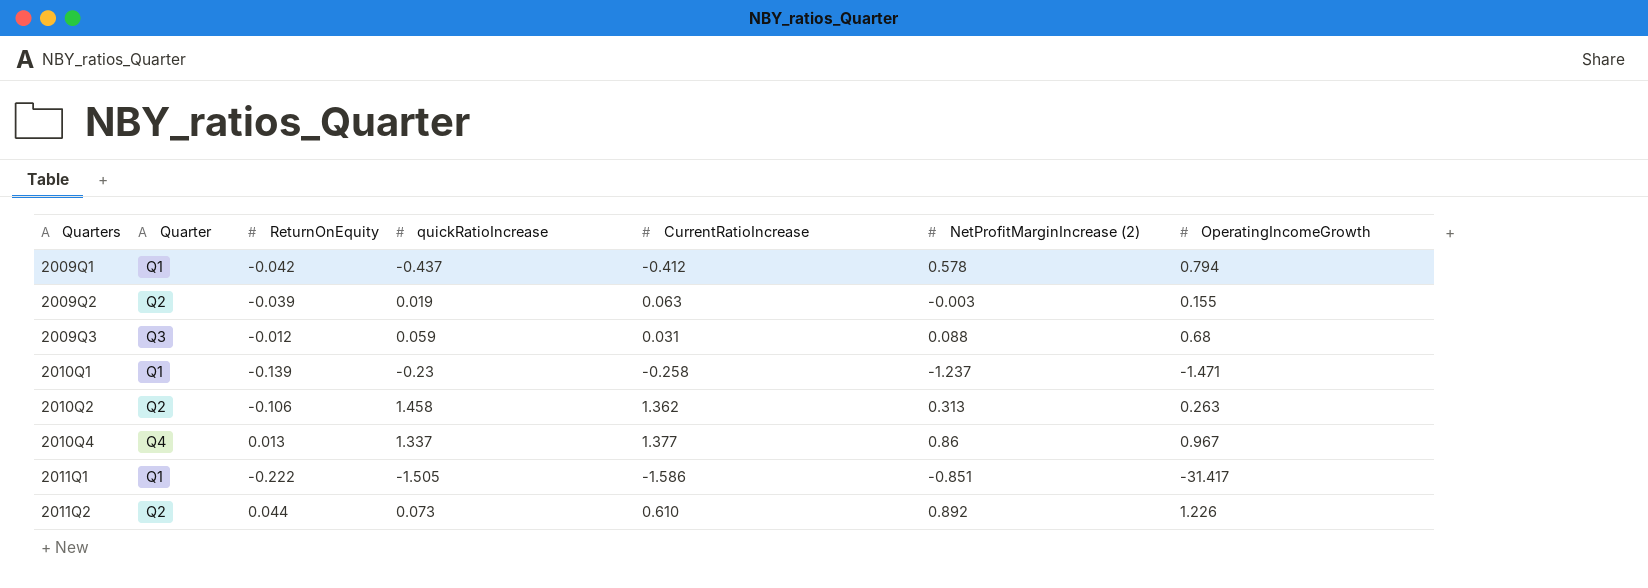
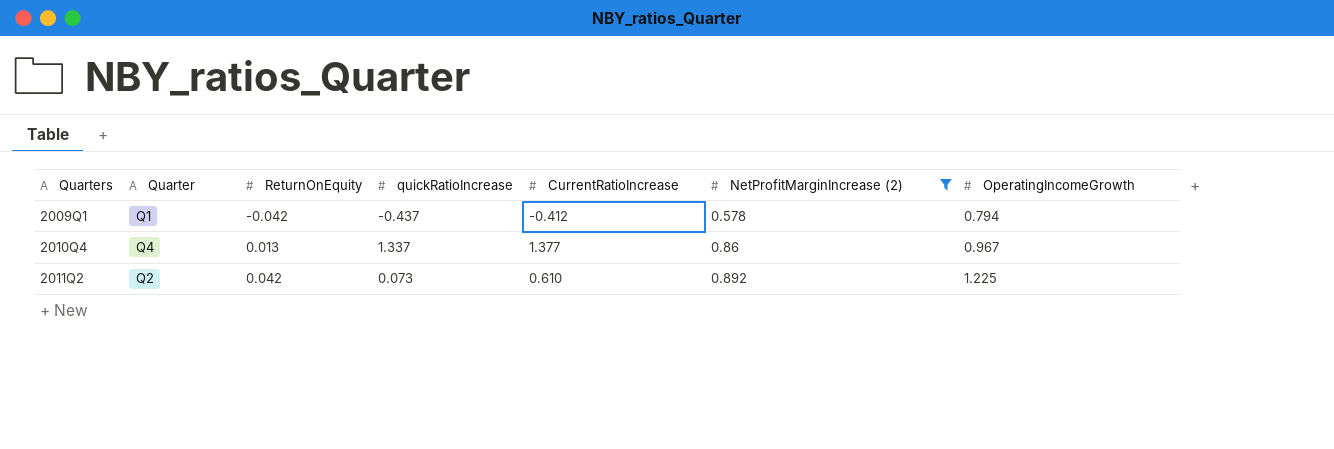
filter: none -> NetProfitMarginIncrease (2) >= 0.578
2011Q2 | ReturnOnEquity: 0.044 -> 0.042
2011Q2 | OperatingIncomeGrowth: 1.226 -> 1.225

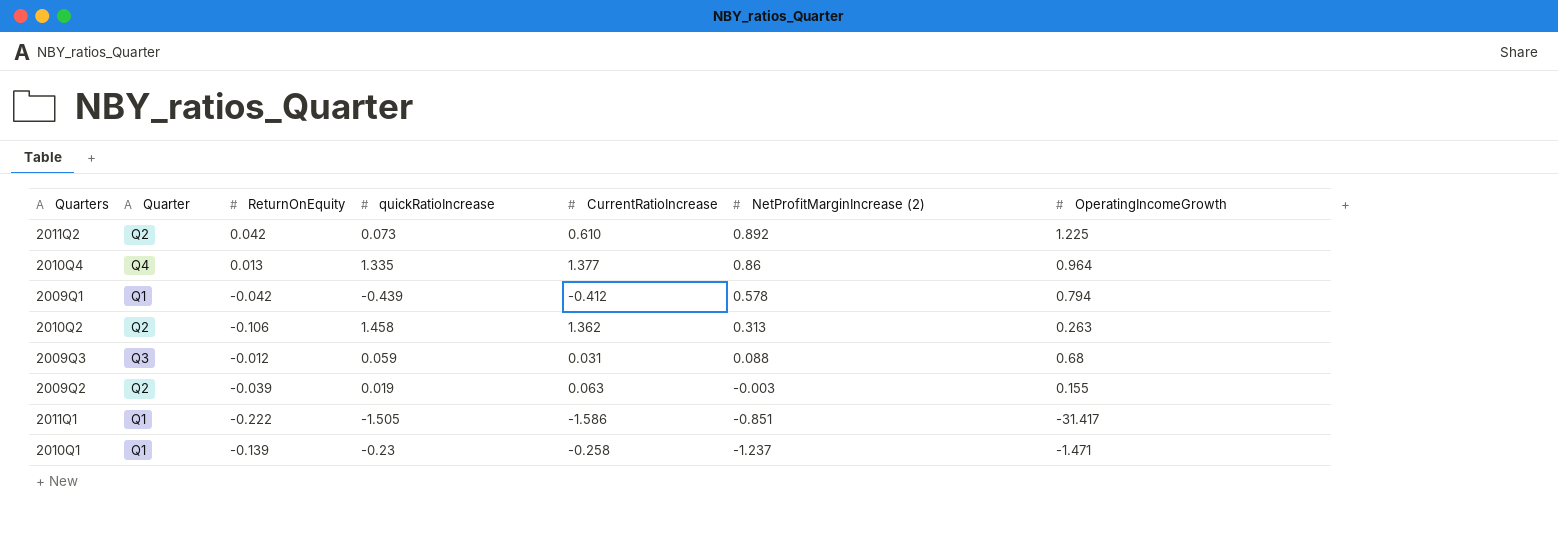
filter: NetProfitMarginIncrease (2) >= 0.578 -> none
row order: Quarters ascending -> NetProfitMarginIncrease (2) descending
2010Q4 | quickRatioIncrease: 1.337 -> 1.335
2010Q4 | OperatingIncomeGrowth: 0.967 -> 0.964
2009Q1 | quickRatioIncrease: -0.437 -> -0.439

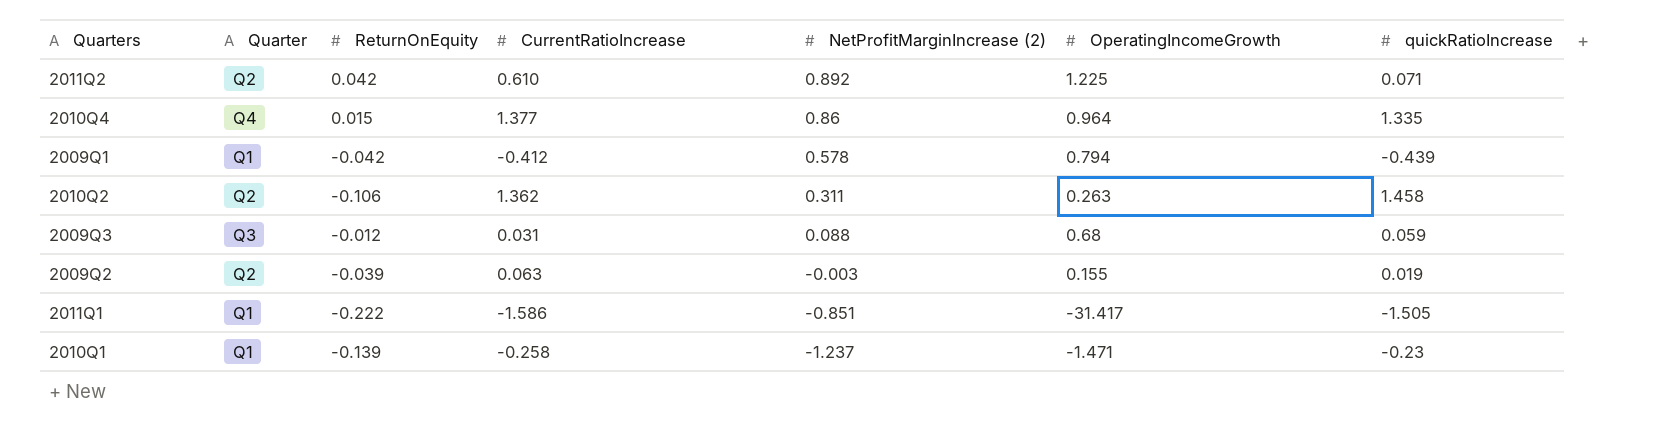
column quickRatioIncrease | position: 4 -> 7
2011Q2 | quickRatioIncrease: 0.073 -> 0.071
2010Q4 | ReturnOnEquity: 0.013 -> 0.015
2010Q2 | NetProfitMarginIncrease (2): 0.313 -> 0.311

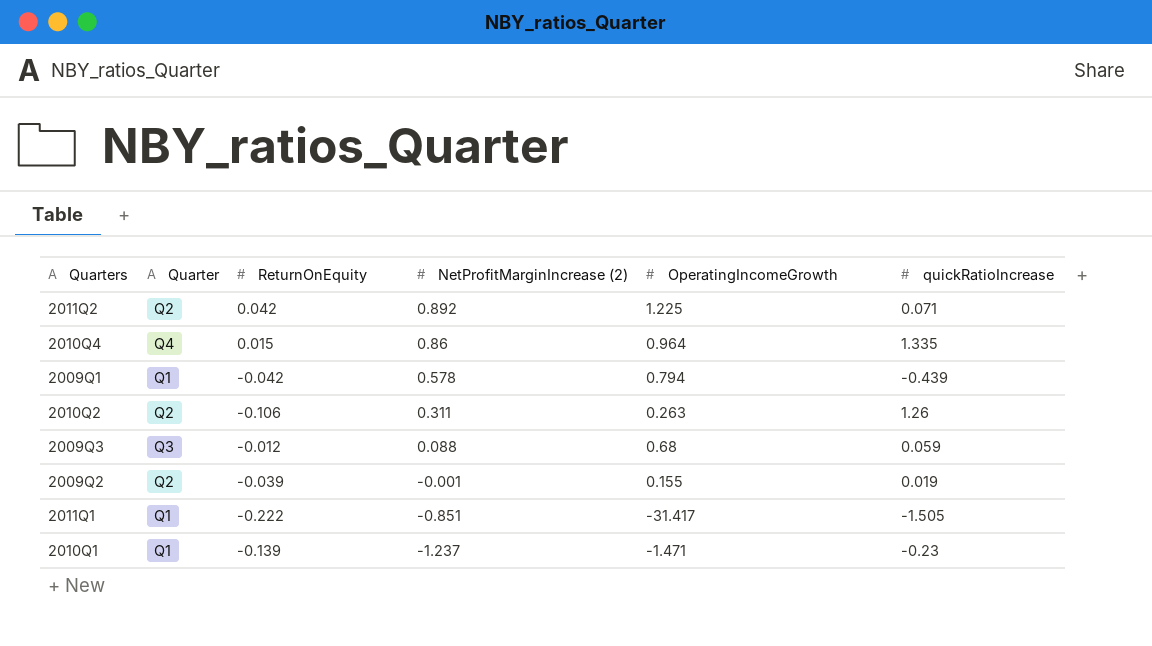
column CurrentRatioIncrease | position: 4 -> none
2010Q2 | quickRatioIncrease: 1.458 -> 1.26
2009Q2 | NetProfitMarginIncrease (2): -0.003 -> -0.001

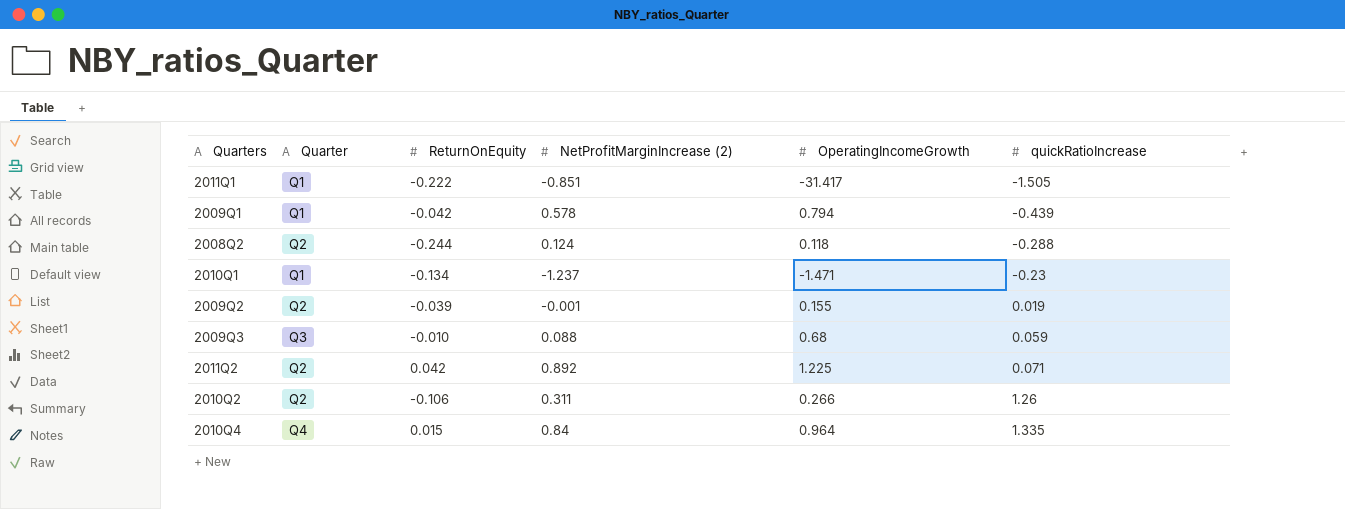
row order: NetProfitMarginIncrease (2) descending -> quickRatioIncrease ascending
row 2008Q2: none -> Q2 | -0.244 | 0.124 | 0.118 | -0.288
2010Q1 | ReturnOnEquity: -0.139 -> -0.134
2009Q3 | ReturnOnEquity: -0.012 -> -0.010
2010Q2 | OperatingIncomeGrowth: 0.263 -> 0.266
2010Q4 | NetProfitMarginIncrease (2): 0.86 -> 0.84

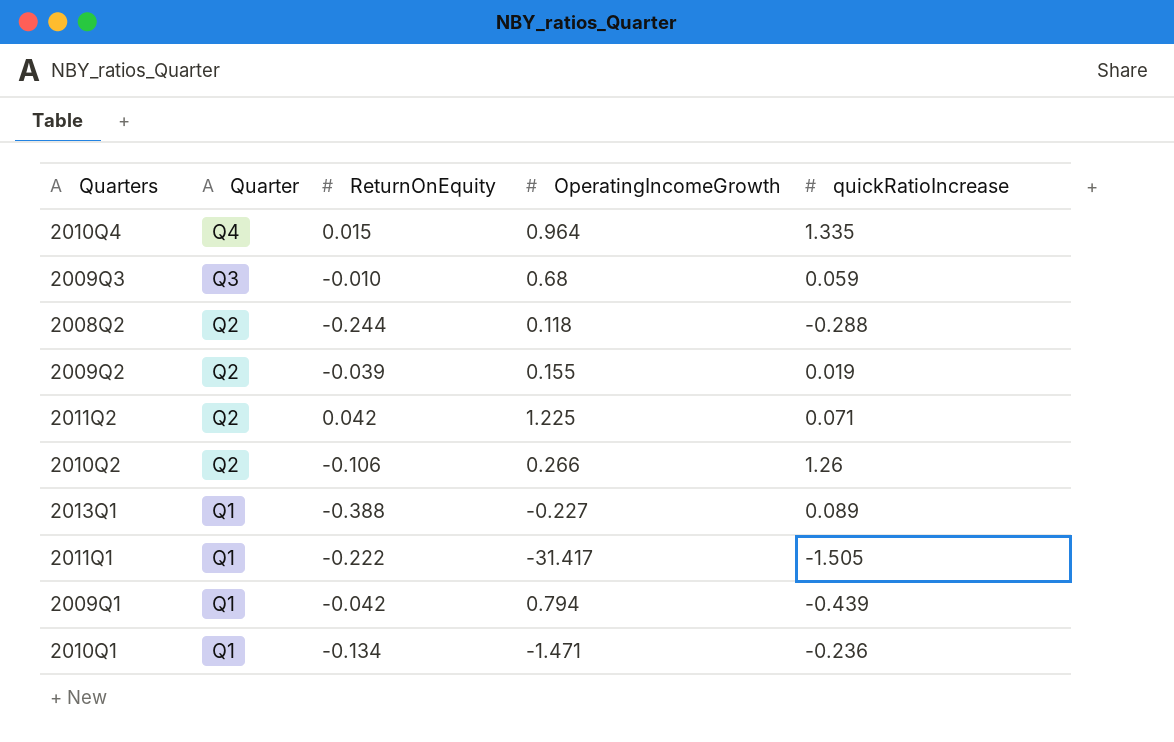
row order: quickRatioIncrease ascending -> Quarter descending
column NetProfitMarginIncrease (2) | position: 4 -> none
row 2013Q1: none -> Q1 | -0.388 | -0.227 | 0.089
2010Q1 | quickRatioIncrease: -0.23 -> -0.236

